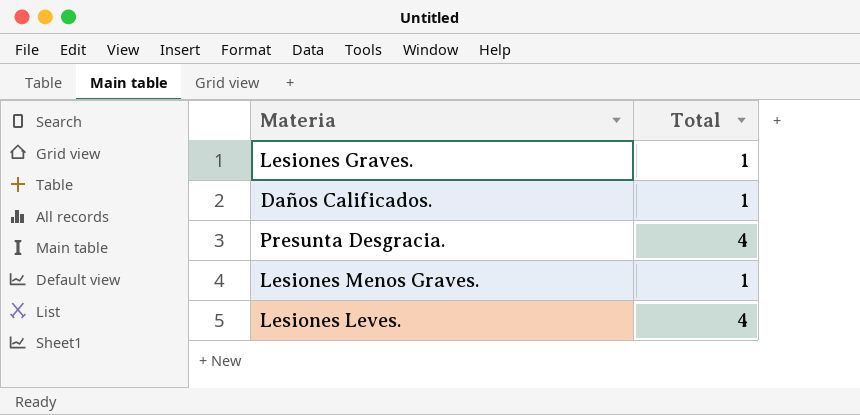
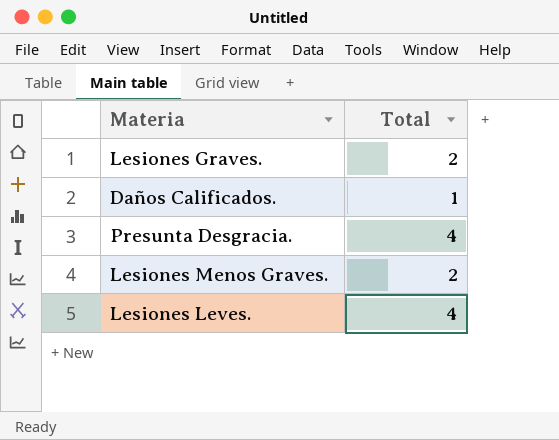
Lesiones Graves. | Total: 1 -> 2
Lesiones Menos Graves. | Total: 1 -> 2

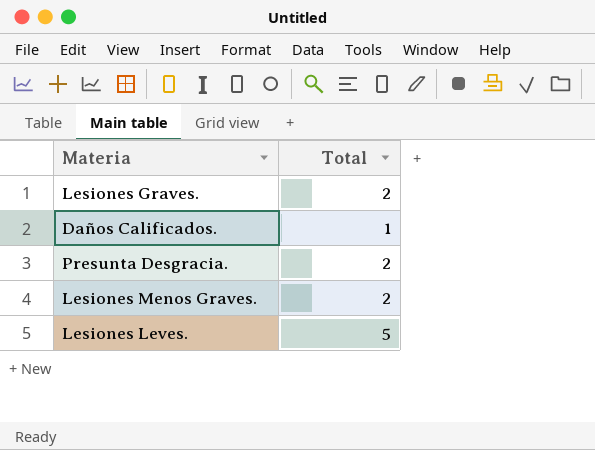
Presunta Desgracia. | Total: 4 -> 2
Lesiones Leves. | Total: 4 -> 5

